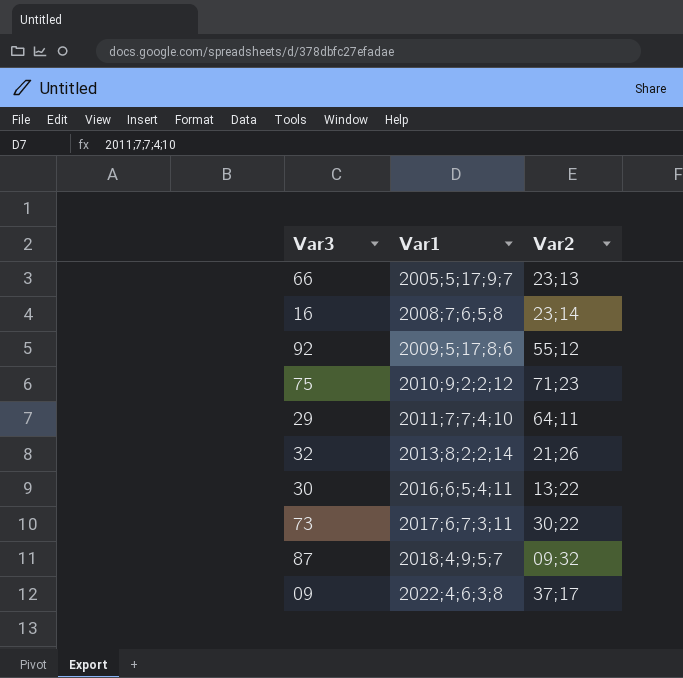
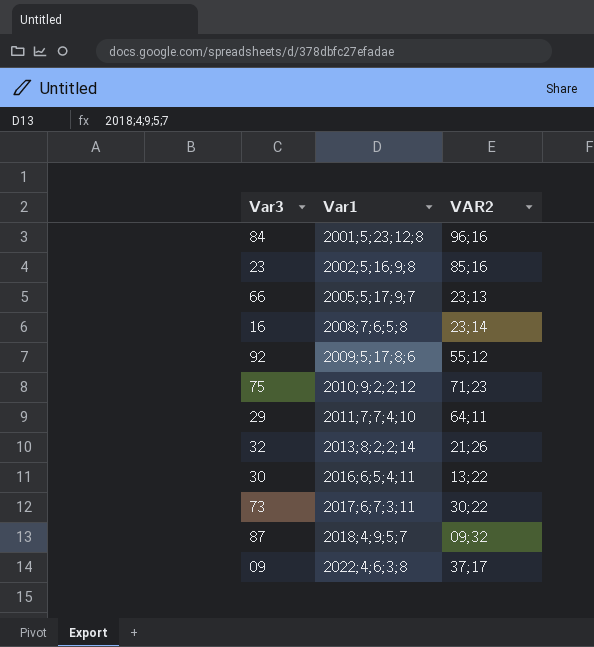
column name: Var2 -> VAR2
row 84: none -> 2001;5;23;12;8 | 96;16
row 23: none -> 2002;5;16;9;8 | 85;16

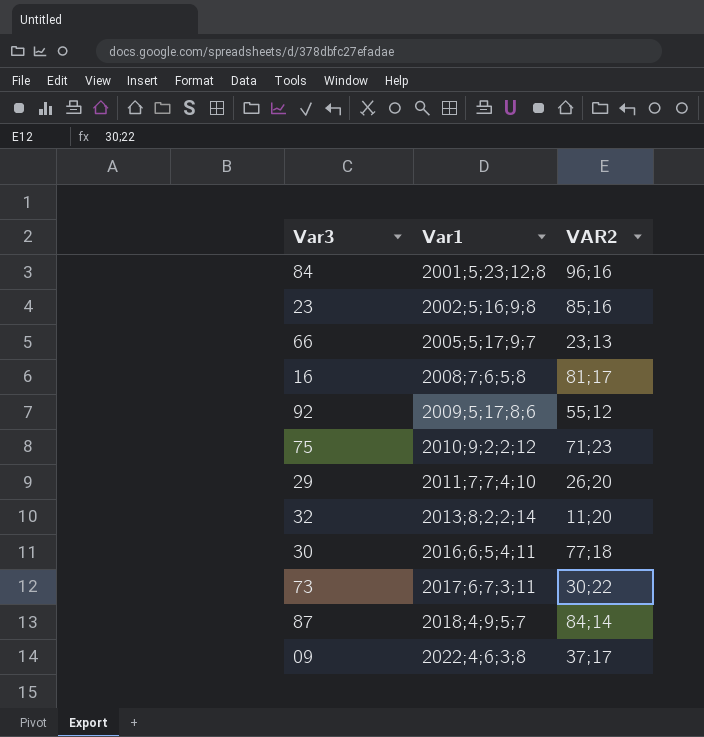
16 | VAR2: 23;14 -> 81;17
29 | VAR2: 64;11 -> 26;20
32 | VAR2: 21;26 -> 11;20
30 | VAR2: 13;22 -> 77;18
87 | VAR2: 09;32 -> 84;14

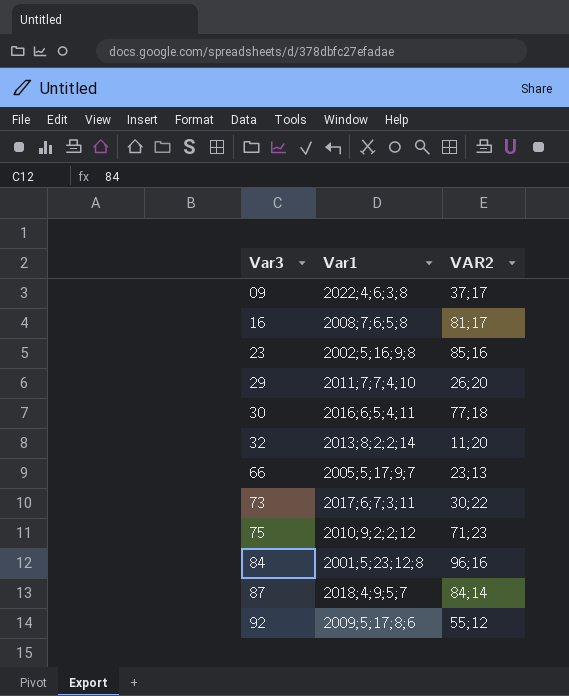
row order: Var1 ascending -> Var3 ascending

